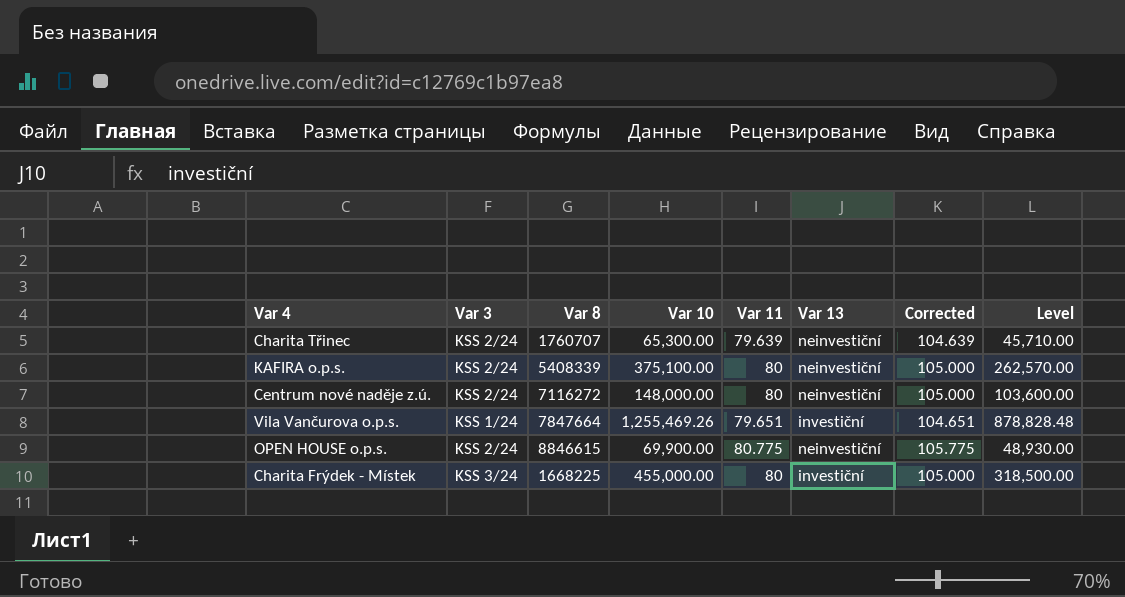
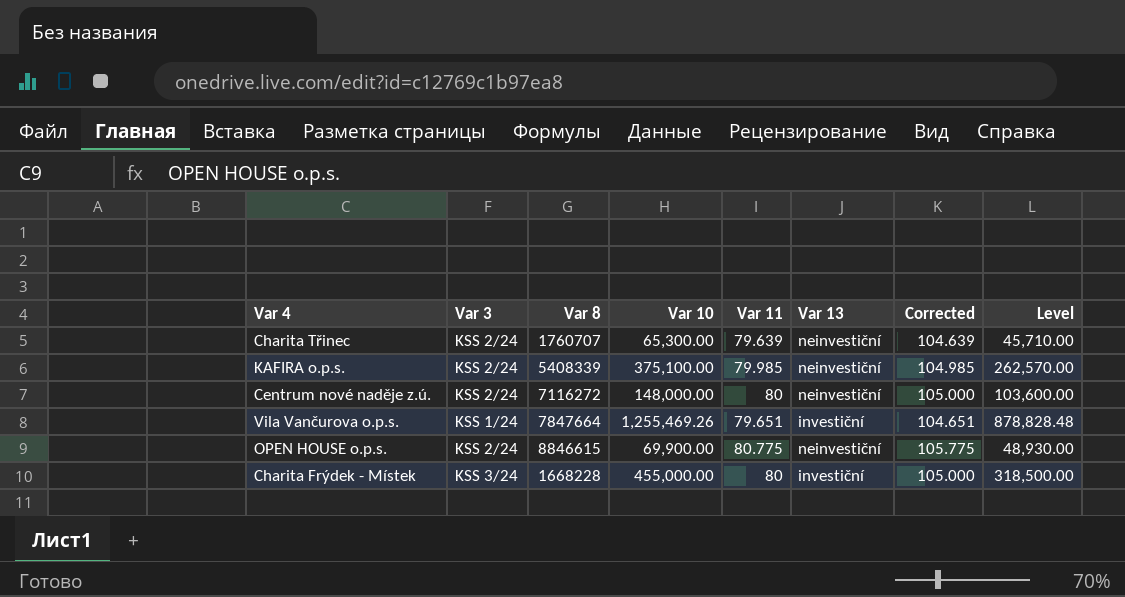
KAFIRA o.p.s. | Var 11: 80 -> 79.985
KAFIRA o.p.s. | Corrected: 105.000 -> 104.985
Charita Frýdek - Místek | Var 8: 1668225 -> 1668228

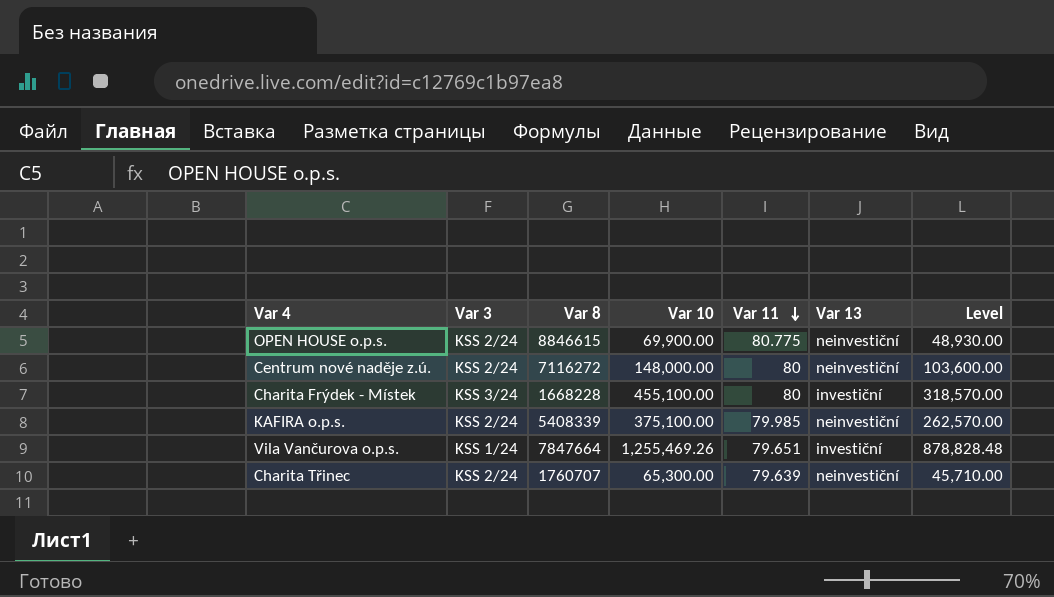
row order: none -> Var 11 descending
column Corrected | formula: [Var 11] + 25 -> none
Charita Frýdek - Místek | Var 10: 455,000.00 -> 455,100.00
Charita Frýdek - Místek | Level: 318,500.00 -> 318,570.00

